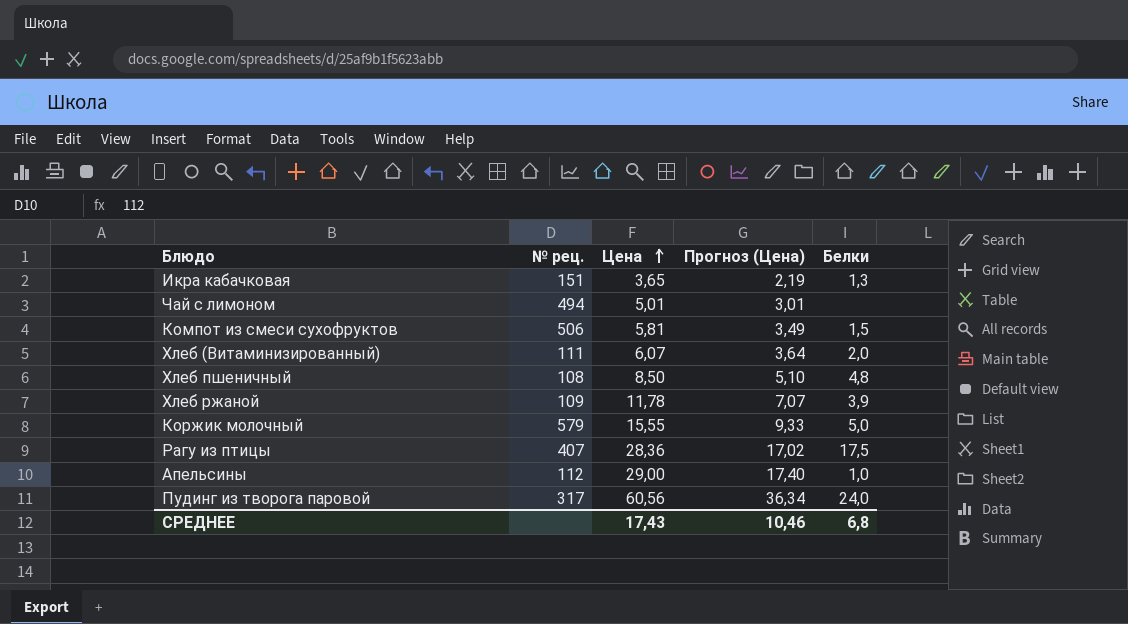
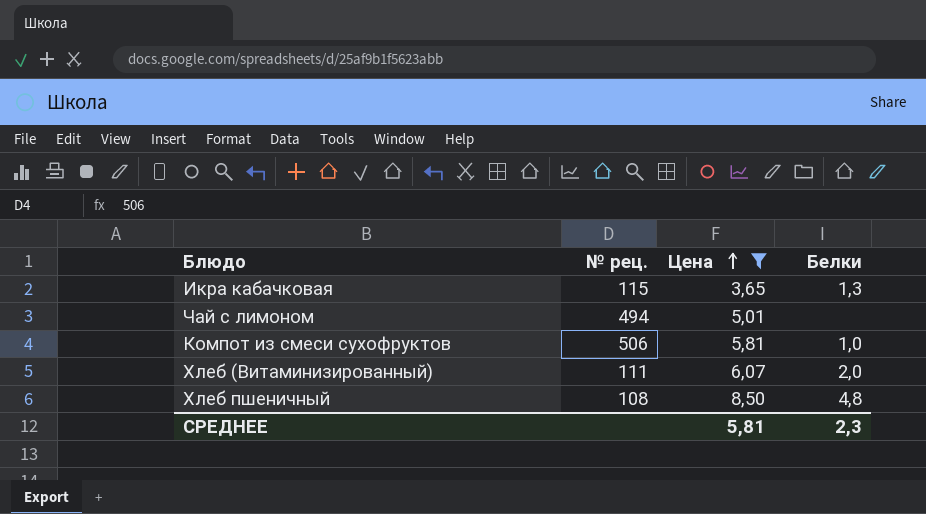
filter: none -> Цена <= 8,50
column Прогноз (Цена) | formula: [Цена] * 0,6 -> none
Икра кабачковая | № рец.: 151 -> 115
Компот из смеси сухофруктов | Белки: 1,5 -> 1,0
СРЕДНЕЕ | Цена: 17,43 -> 5,81
СРЕДНЕЕ | Белки: 6,8 -> 2,3

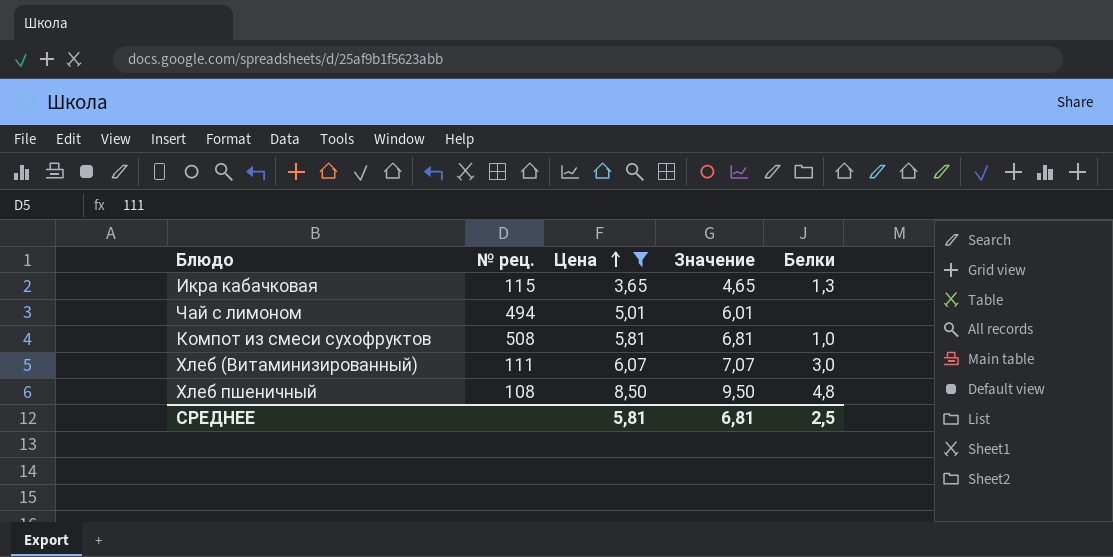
column Значение | formula: none -> [Цена] + 1
Компот из смеси сухофруктов | № рец.: 506 -> 508
Хлеб (Витаминизированный) | Белки: 2,0 -> 3,0
СРЕДНЕЕ | Белки: 2,3 -> 2,5

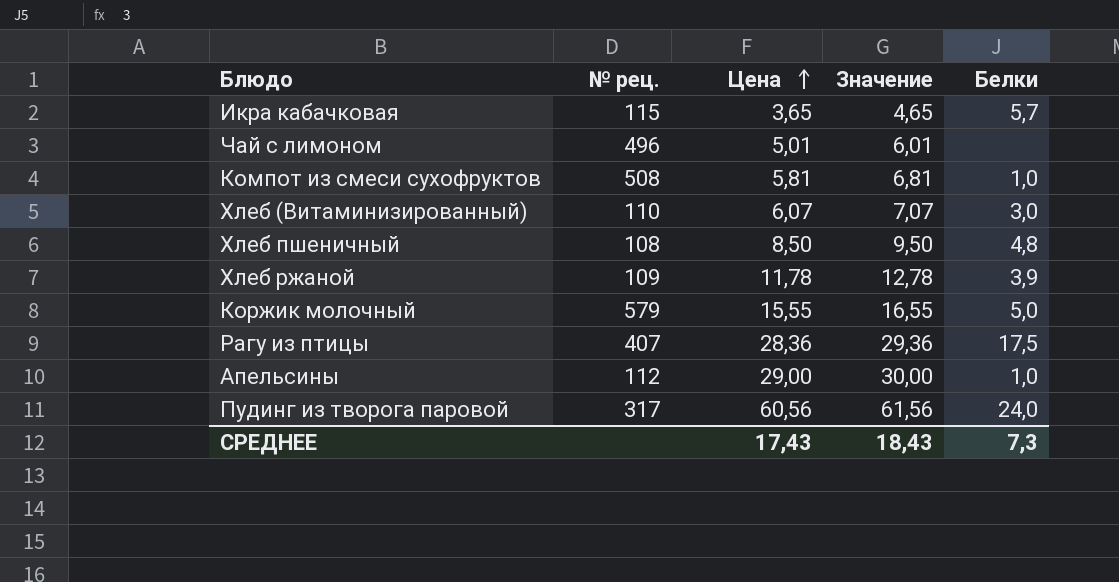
filter: Цена <= 8,50 -> none
Икра кабачковая | Белки: 1,3 -> 5,7
Чай с лимоном | № рец.: 494 -> 496
Хлеб (Витаминизированный) | № рец.: 111 -> 110
СРЕДНЕЕ | Цена: 5,81 -> 17,43
СРЕДНЕЕ | Значение: 6,81 -> 18,43
СРЕДНЕЕ | Белки: 2,5 -> 7,3

